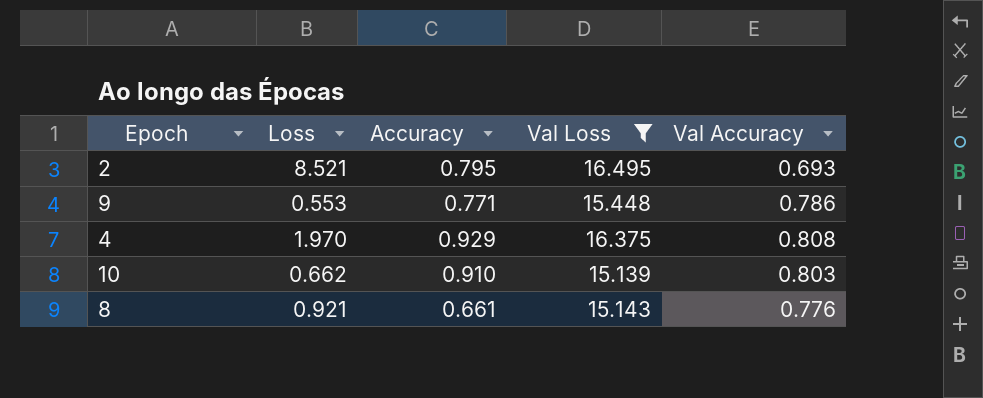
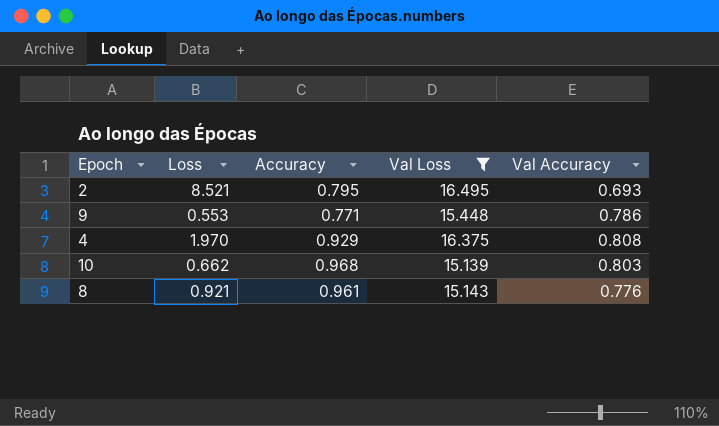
10 | Accuracy: 0.910 -> 0.968
8 | Accuracy: 0.661 -> 0.961

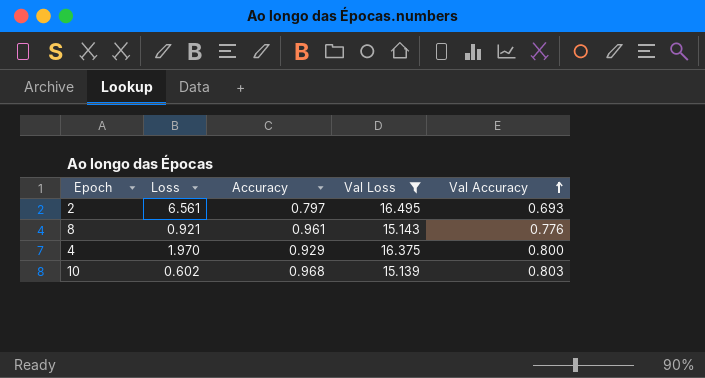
row order: none -> Val Accuracy ascending
row 9: 0.553 | 0.771 | 15.448 | 0.786 -> none
2 | Loss: 8.521 -> 6.561
2 | Accuracy: 0.795 -> 0.797
4 | Val Accuracy: 0.808 -> 0.800
10 | Loss: 0.662 -> 0.602

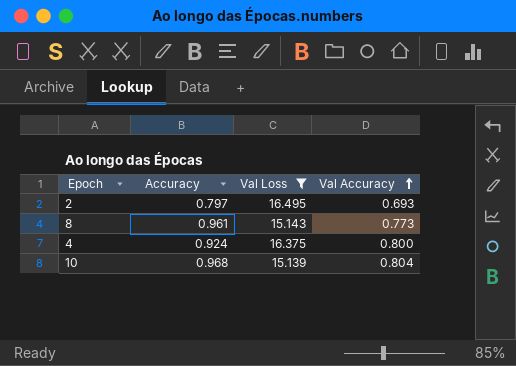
column Loss | position: 2 -> none
8 | Val Accuracy: 0.776 -> 0.773
4 | Accuracy: 0.929 -> 0.924
10 | Val Accuracy: 0.803 -> 0.804

